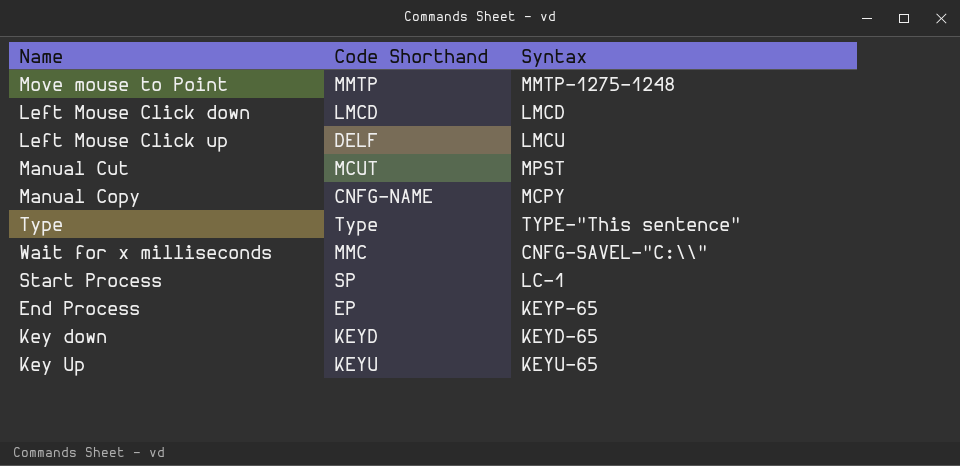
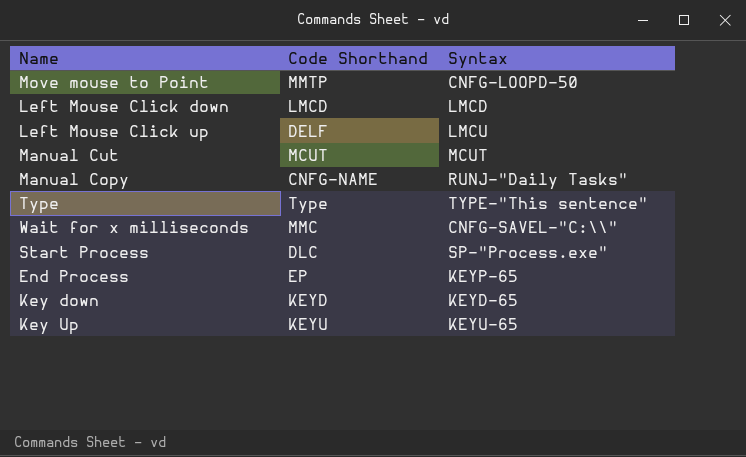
Move mouse to Point | Syntax: MMTP-1275-1248 -> CNFG-LOOPD-50
Manual Cut | Syntax: MPST -> MCUT
Manual Copy | Syntax: MCPY -> RUNJ-"Daily Tasks"
Start Process | Code Shorthand: SP -> DLC
Start Process | Syntax: LC-1 -> SP-"Process.exe"

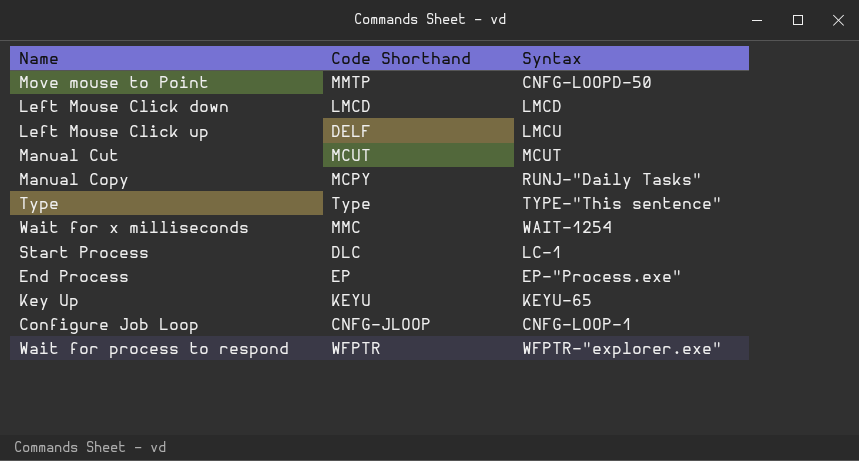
row Key down: KEYD | KEYD-65 -> none
Manual Copy | Code Shorthand: CNFG-NAME -> MCPY
Wait for x milliseconds | Syntax: CNFG-SAVEL-"C:\\" -> WAIT-1254
Start Process | Syntax: SP-"Process.exe" -> LC-1
End Process | Syntax: KEYP-65 -> EP-"Process.exe"
row Configure Job Loop: none -> CNFG-JLOOP | CNFG-LOOP-1
row Wait for process to respond: none -> WFPTR | WFPTR-"explorer.exe"

